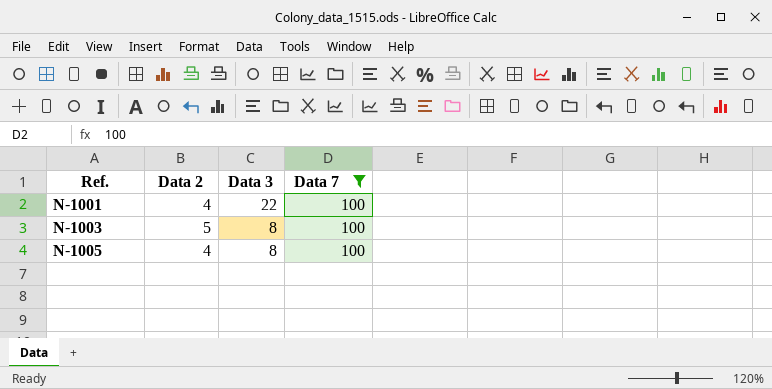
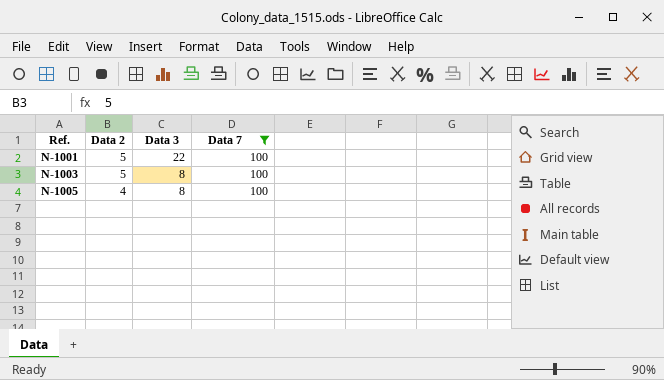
N-1001 | Data 2: 4 -> 5

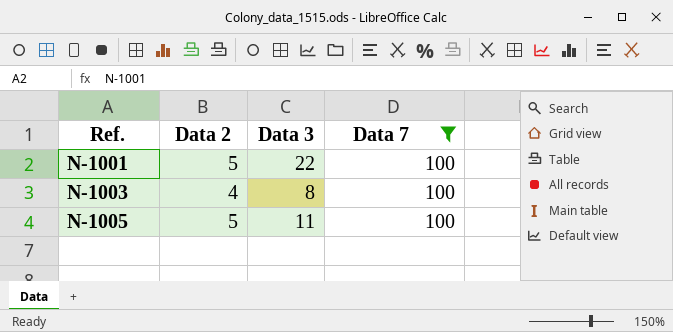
N-1003 | Data 2: 5 -> 4
N-1005 | Data 2: 4 -> 5
N-1005 | Data 3: 8 -> 11

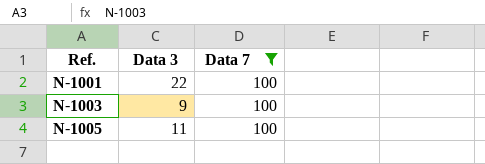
column Data 2 | position: 2 -> none
N-1003 | Data 3: 8 -> 9

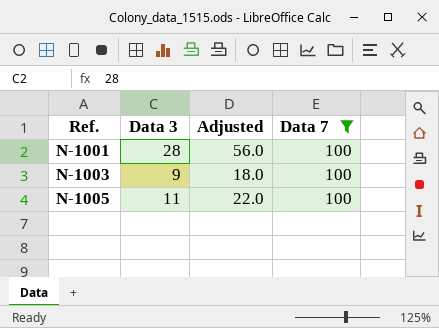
column Adjusted | formula: none -> [Data 3] * 2
N-1001 | Data 3: 22 -> 28

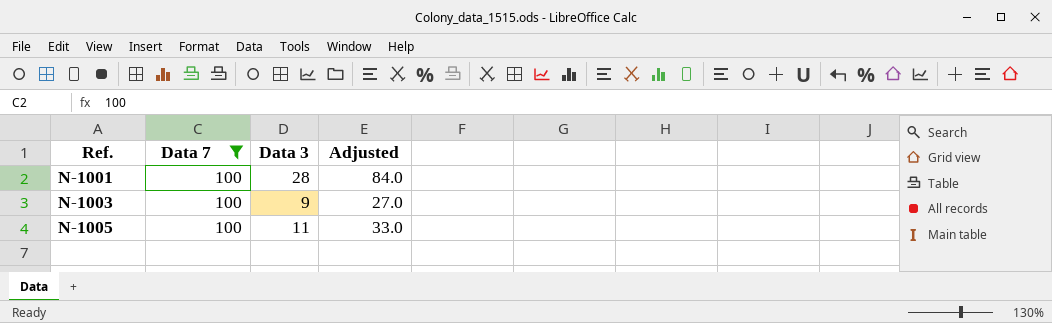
column Data 7 | position: 4 -> 2
column Adjusted | formula: [Data 3] * 2 -> [Data 3] * 3

